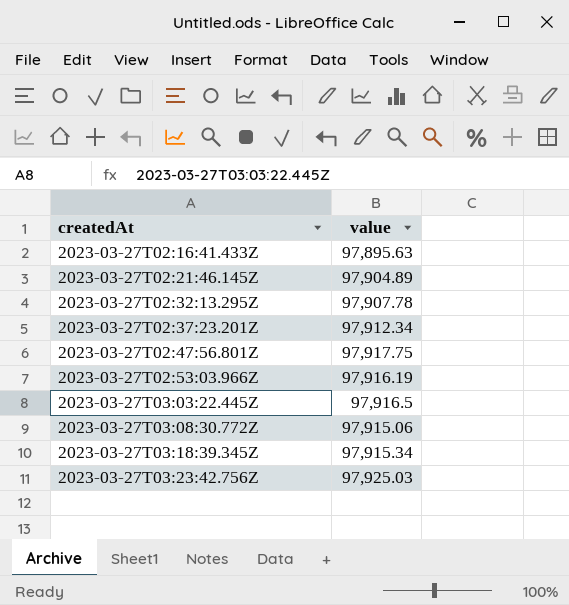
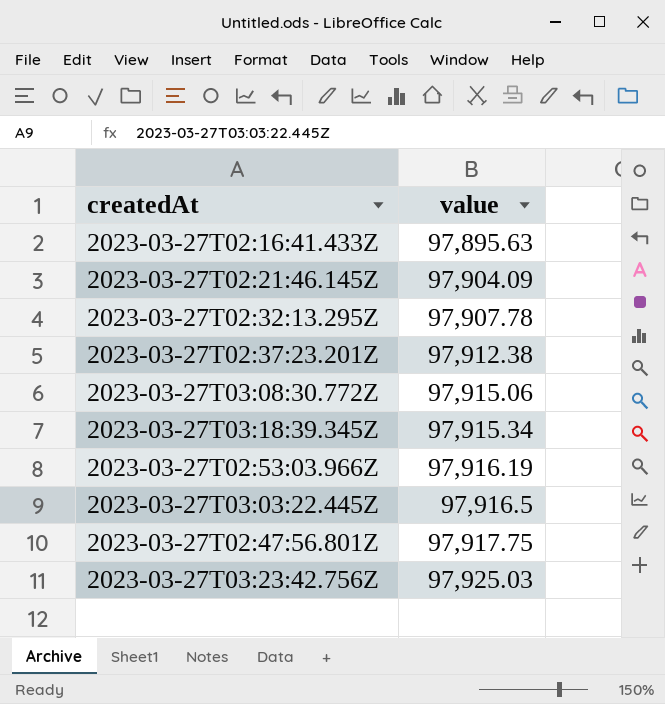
row order: createdAt ascending -> value ascending
2023-03-27T02:21:46.145Z | value: 97,904.89 -> 97,904.09
2023-03-27T02:37:23.201Z | value: 97,912.34 -> 97,912.38

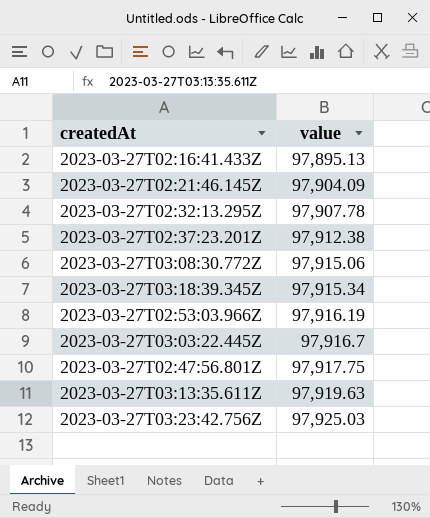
2023-03-27T02:16:41.433Z | value: 97,895.63 -> 97,895.13
2023-03-27T03:03:22.445Z | value: 97,916.5 -> 97,916.7
row 2023-03-27T03:13:35.611Z: none -> 97,919.63

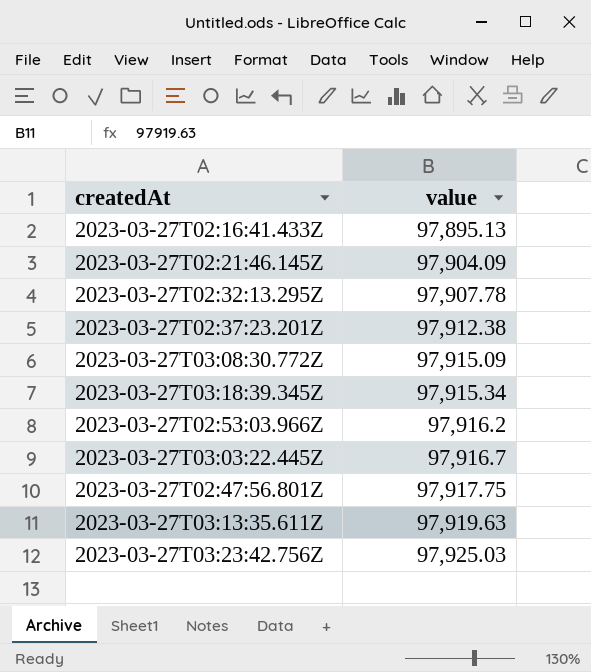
2023-03-27T03:08:30.772Z | value: 97,915.06 -> 97,915.09
2023-03-27T02:53:03.966Z | value: 97,916.19 -> 97,916.2

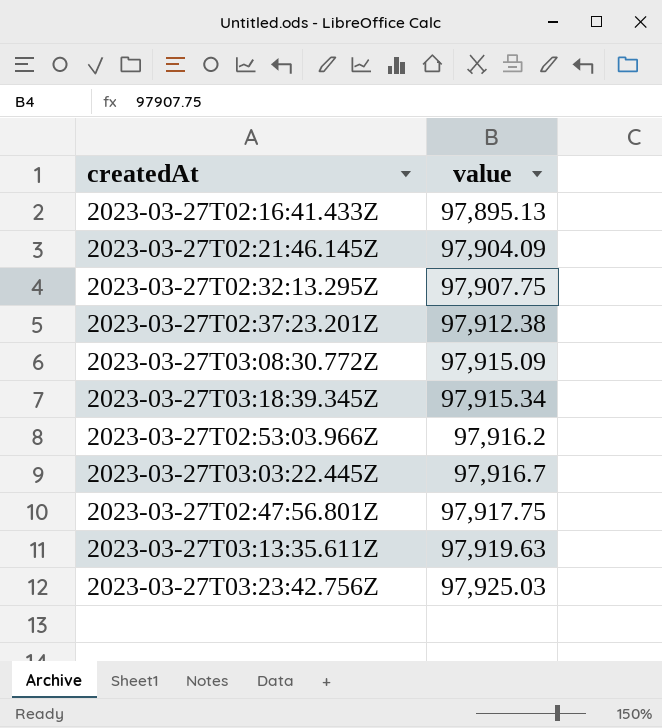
2023-03-27T02:32:13.295Z | value: 97,907.78 -> 97,907.75

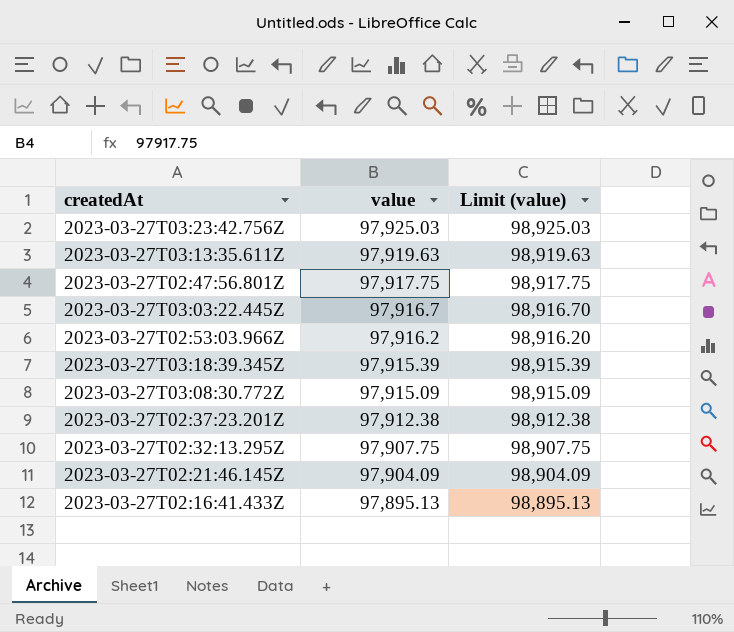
row order: value ascending -> value descending
column Limit (value) | formula: none -> [value] + 1000
2023-03-27T03:18:39.345Z | value: 97,915.34 -> 97,915.39

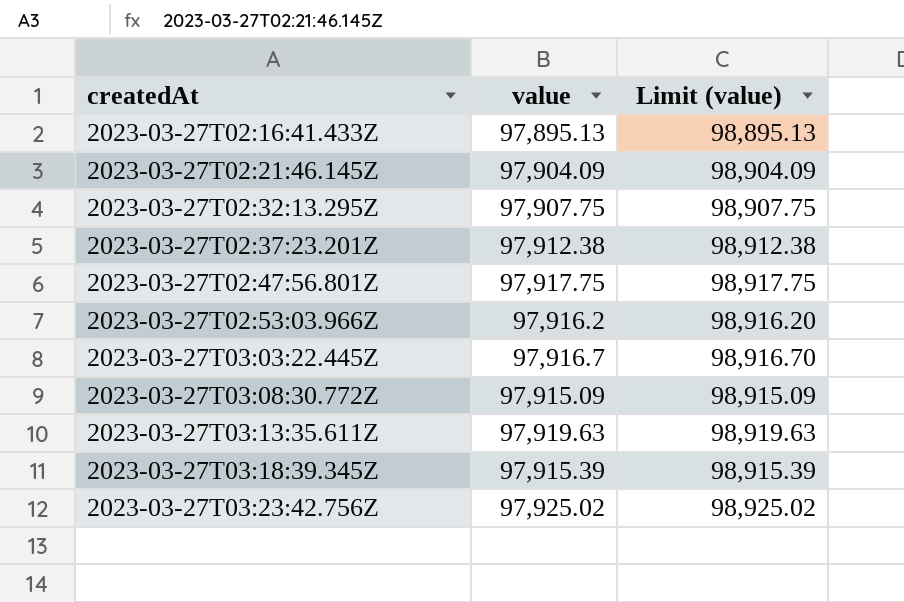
row order: value descending -> createdAt ascending
2023-03-27T03:23:42.756Z | value: 97,925.03 -> 97,925.02
2023-03-27T03:23:42.756Z | Limit (value): 98,925.03 -> 98,925.02

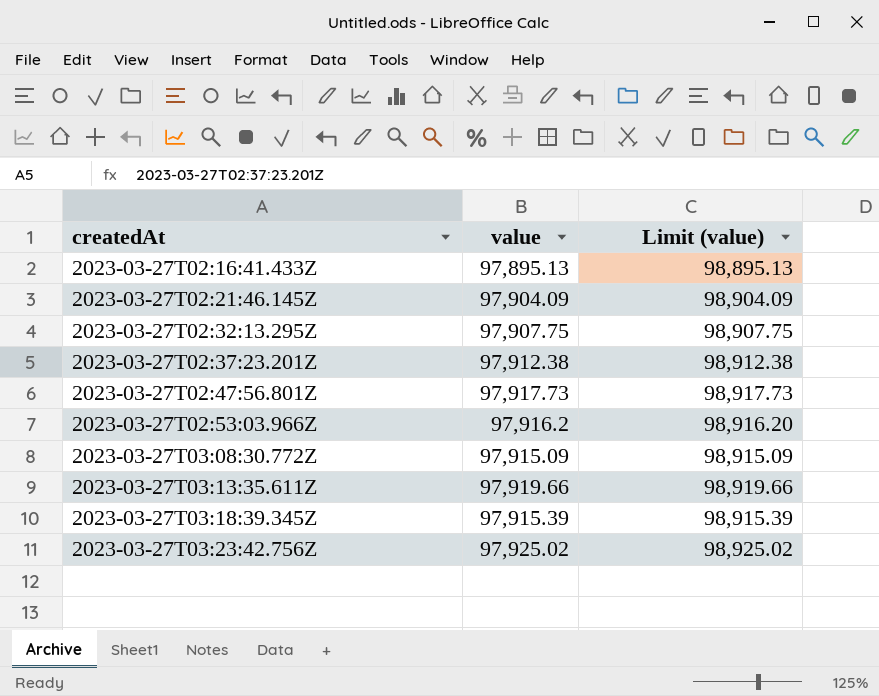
row 2023-03-27T03:03:22.445Z: 97,916.7 | 98,916.70 -> none
2023-03-27T02:47:56.801Z | value: 97,917.75 -> 97,917.73
2023-03-27T02:47:56.801Z | Limit (value): 98,917.75 -> 98,917.73
2023-03-27T03:13:35.611Z | value: 97,919.63 -> 97,919.66
2023-03-27T03:13:35.611Z | Limit (value): 98,919.63 -> 98,919.66

